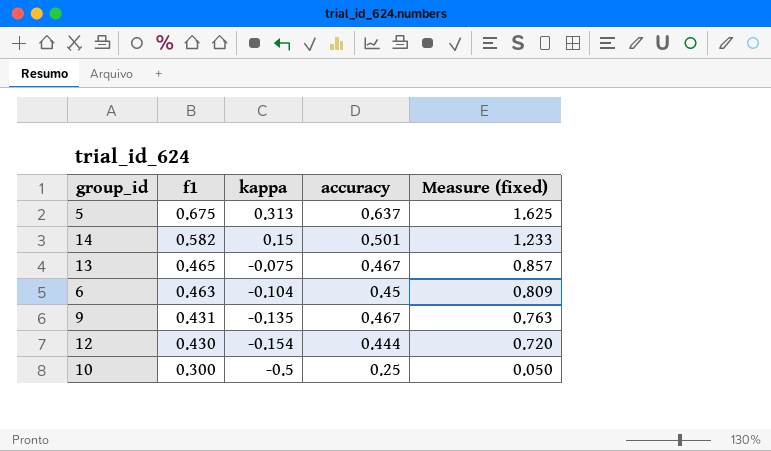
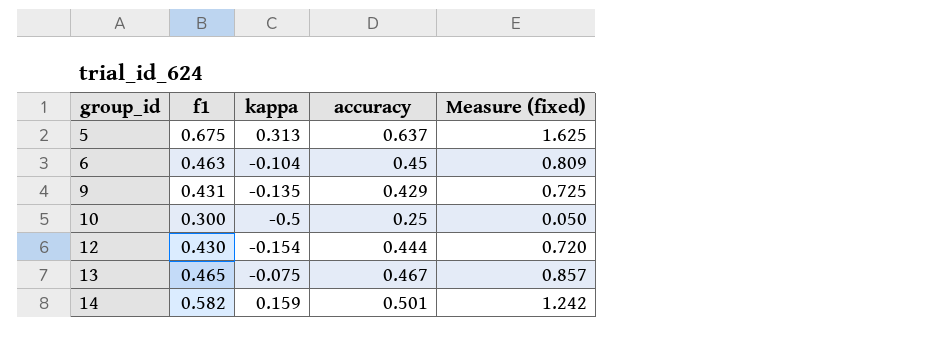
row order: f1 descending -> group_id ascending
9 | accuracy: 0.467 -> 0.429
9 | Measure (fixed): 0.763 -> 0.725
14 | kappa: 0.15 -> 0.159
14 | Measure (fixed): 1.233 -> 1.242

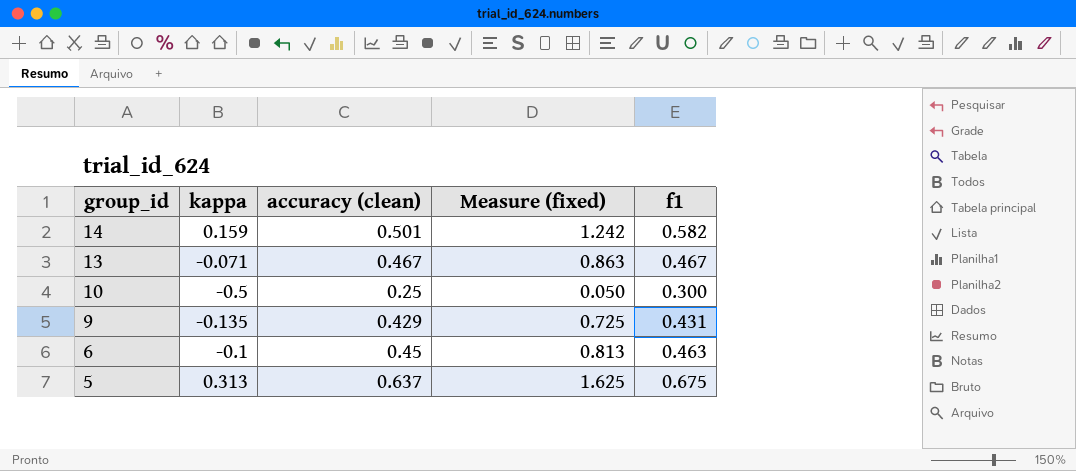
row order: group_id ascending -> group_id descending
column name: accuracy -> accuracy (clean)
column f1 | position: 2 -> 5
row 12: 0.430 | -0.154 | 0.444 | 0.720 -> none
13 | kappa: -0.075 -> -0.071
13 | Measure (fixed): 0.857 -> 0.863
13 | f1: 0.465 -> 0.467
6 | kappa: -0.104 -> -0.1
6 | Measure (fixed): 0.809 -> 0.813

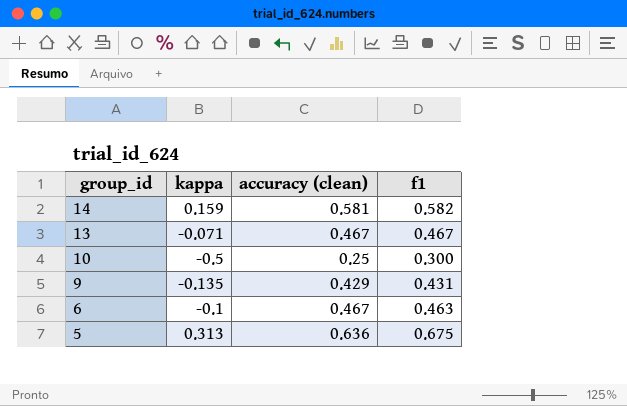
column Measure (fixed) | formula: [kappa] + [accuracy (clean)] + [f1] -> none
14 | accuracy (clean): 0.501 -> 0.581
6 | accuracy (clean): 0.45 -> 0.467
5 | accuracy (clean): 0.637 -> 0.636

